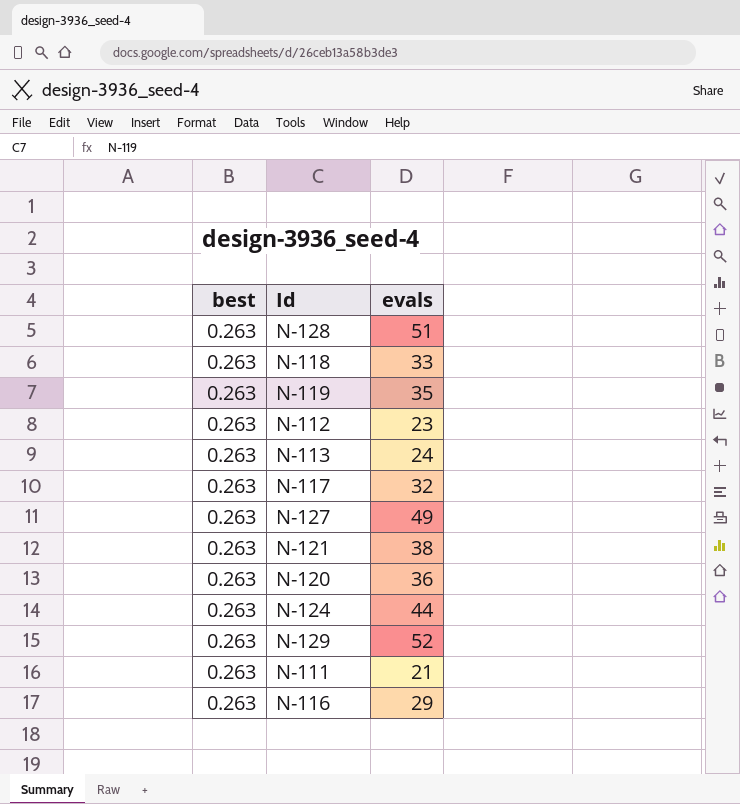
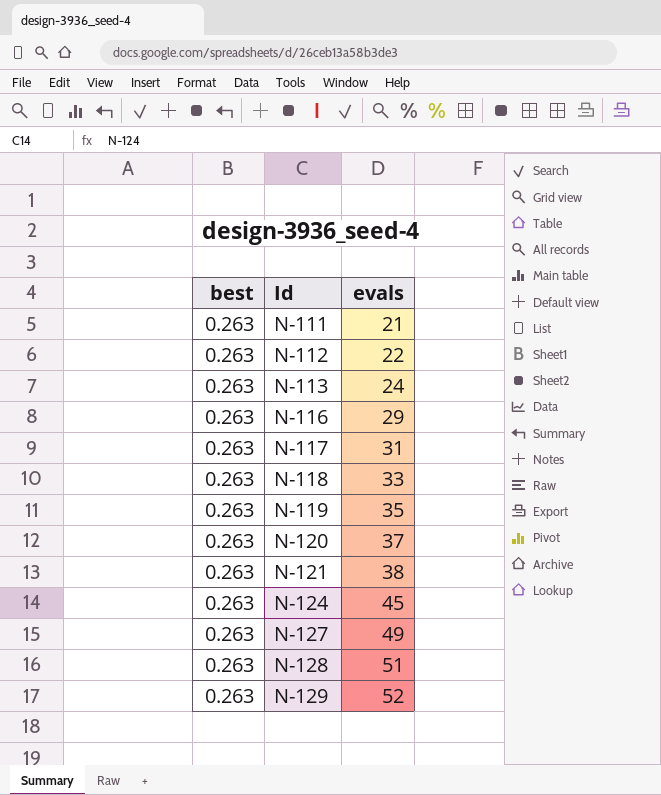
row order: none -> Id ascending
N-112 | evals: 23 -> 22
N-117 | evals: 32 -> 31
N-120 | evals: 36 -> 37
N-124 | evals: 44 -> 45

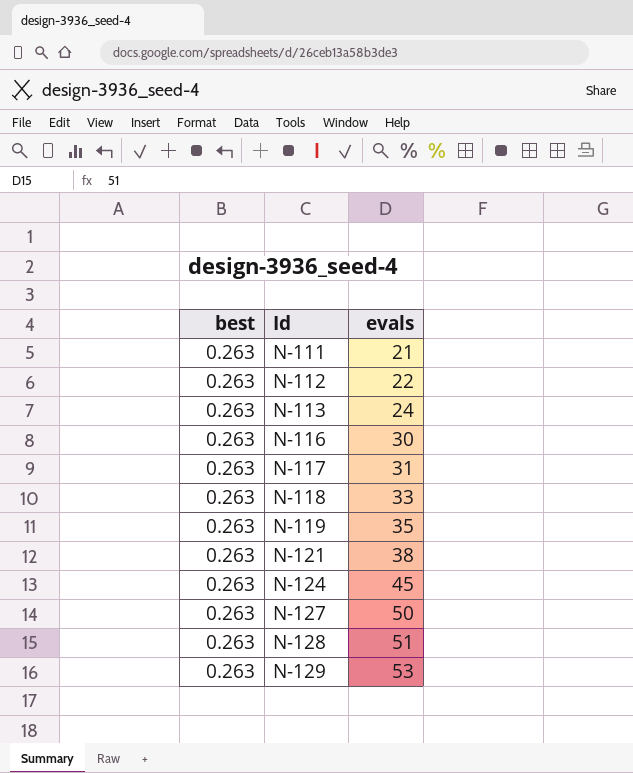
row N-120: 0.263 | 37 -> none
N-116 | evals: 29 -> 30
N-127 | evals: 49 -> 50
N-129 | evals: 52 -> 53

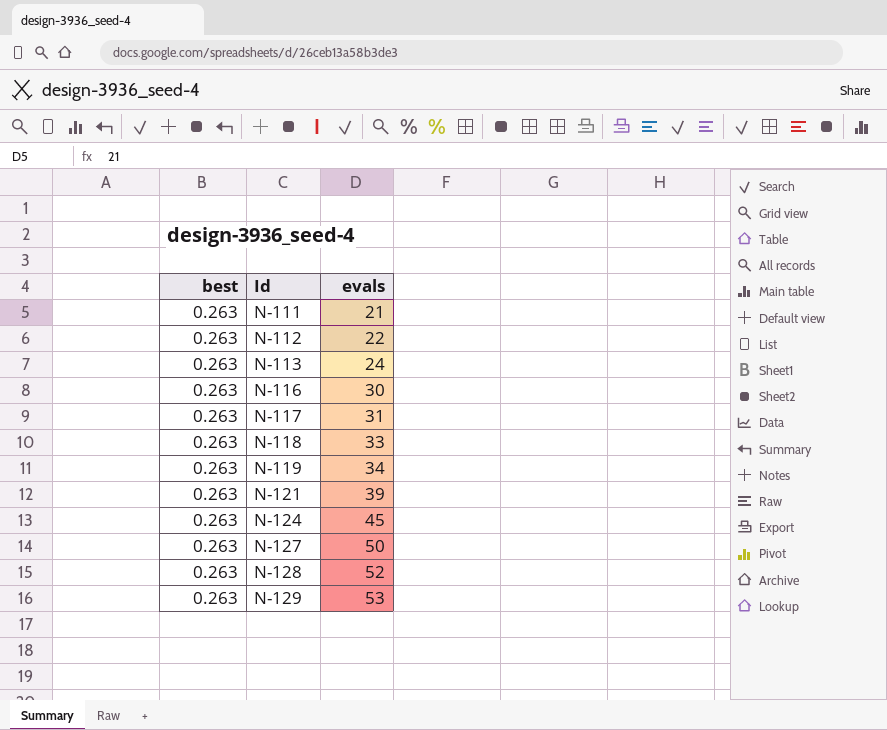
N-119 | evals: 35 -> 34
N-121 | evals: 38 -> 39
N-128 | evals: 51 -> 52

